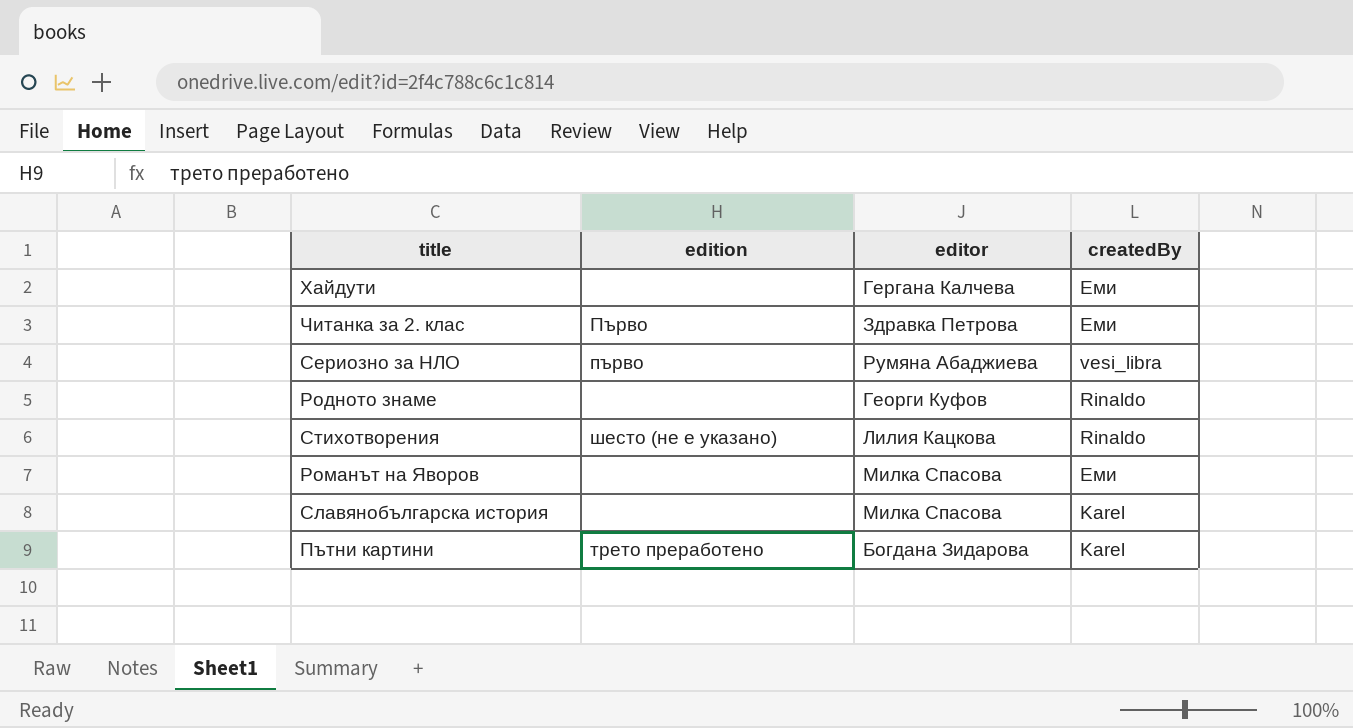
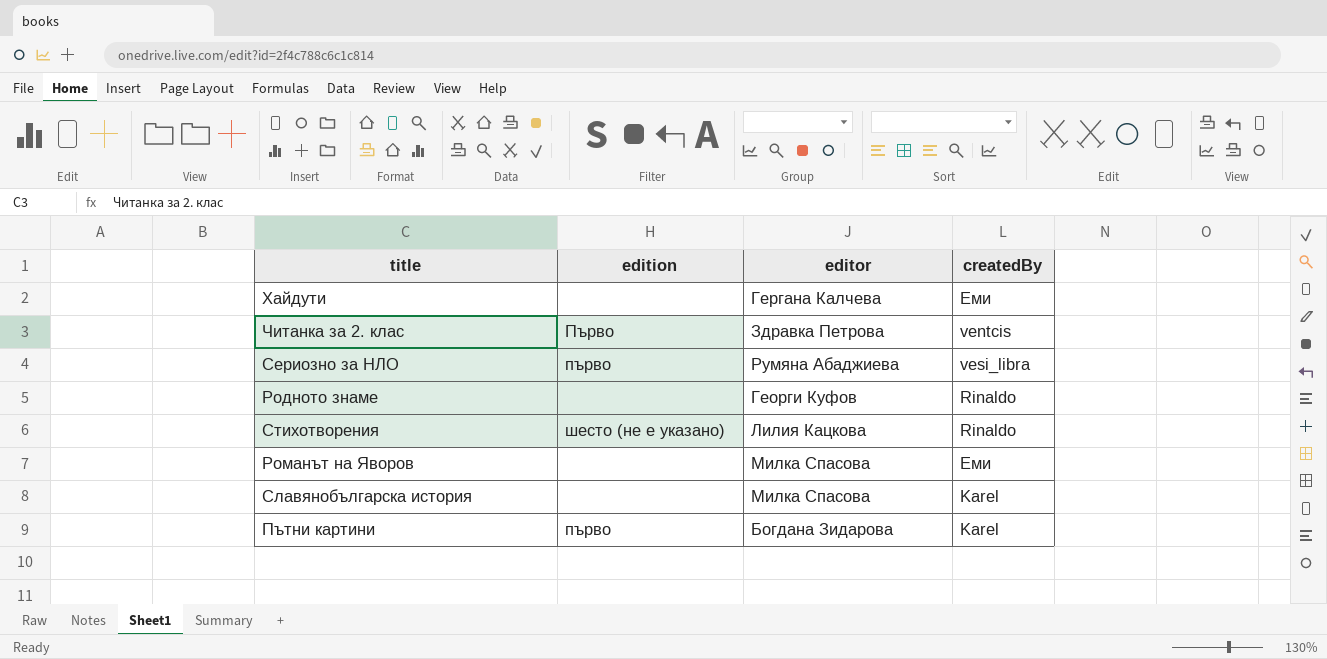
Читанка за 2. клас | createdBy: Еми -> ventcis
Пътни картини | edition: трето преработено -> първо

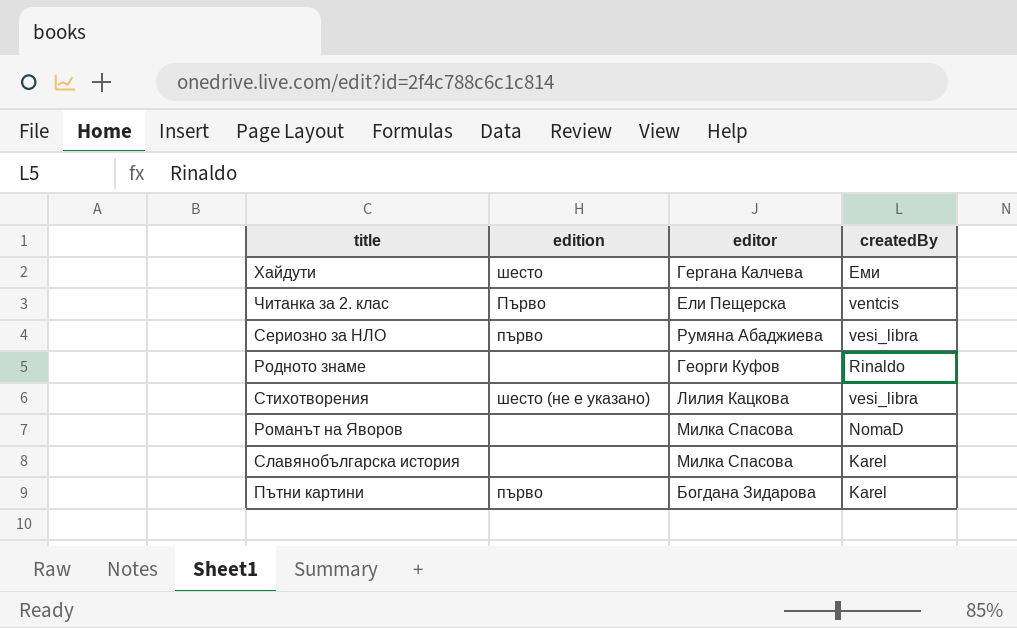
Хайдути | edition: none -> шесто
Читанка за 2. клас | editor: Здравка Петрова -> Ели Пещерска
Стихотворения | createdBy: Rinaldo -> vesi_libra
Романът на Яворов | createdBy: Еми -> NomaD

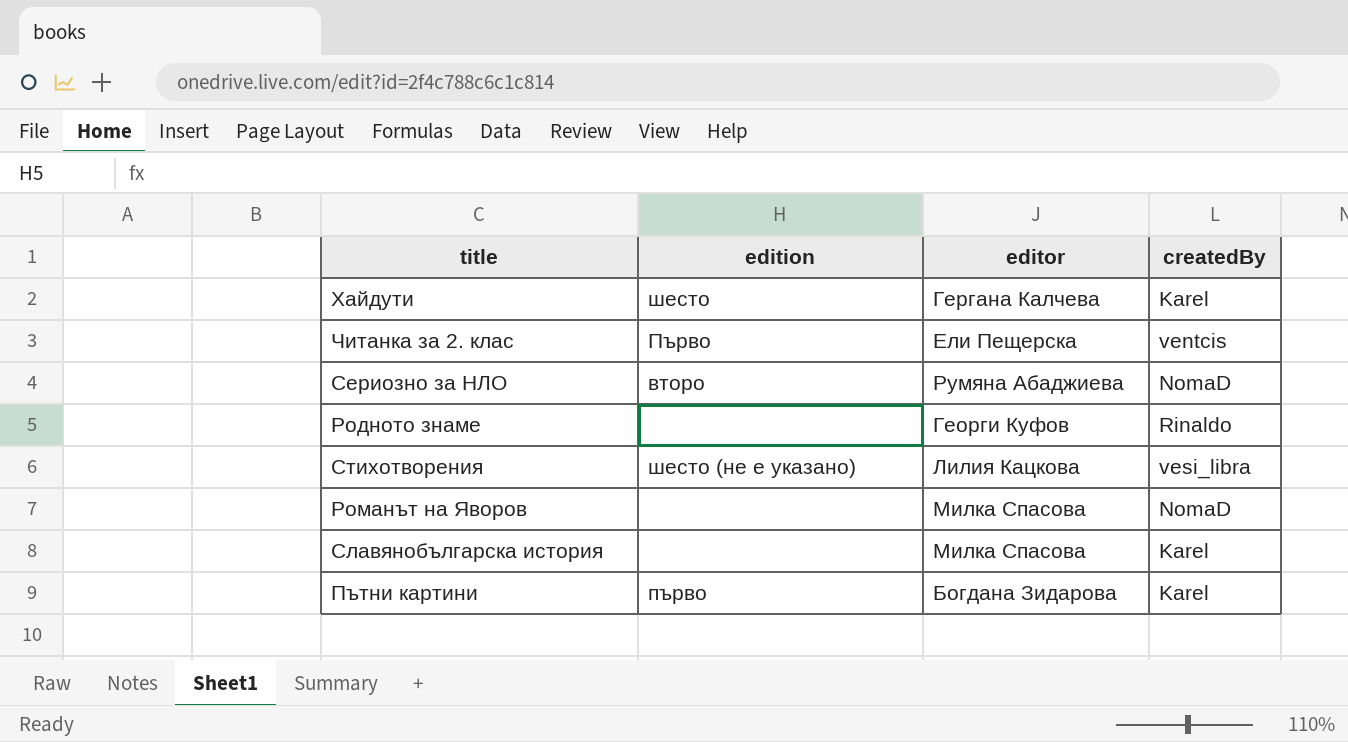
Хайдути | createdBy: Еми -> Karel
Сериозно за НЛО | edition: първо -> второ
Сериозно за НЛО | createdBy: vesi_libra -> NomaD

